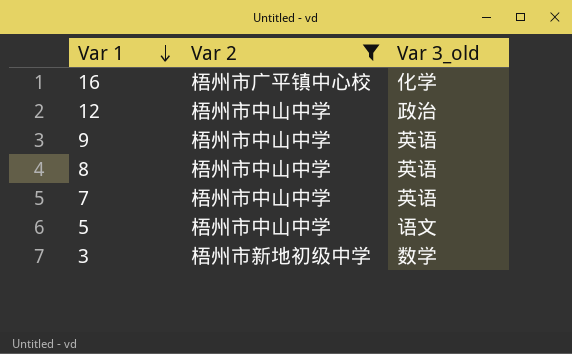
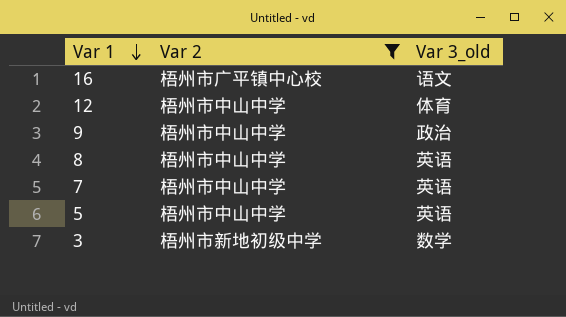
16 | Var 3_old: 化学 -> 语文
12 | Var 3_old: 政治 -> 体育
9 | Var 3_old: 英语 -> 政治
5 | Var 3_old: 语文 -> 英语

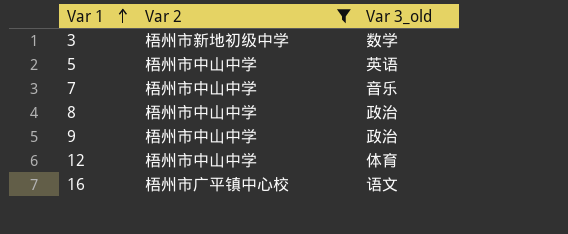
row order: Var 1 descending -> Var 1 ascending
7 | Var 3_old: 英语 -> 音乐
8 | Var 3_old: 英语 -> 政治

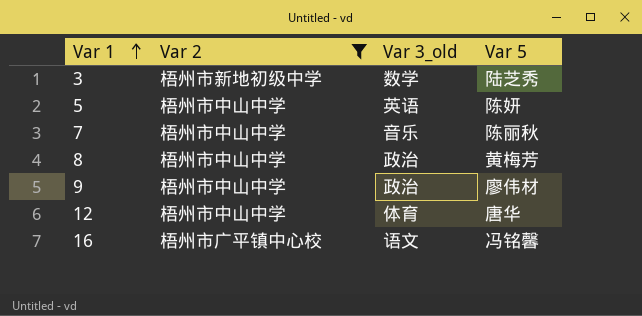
column Var 5 | position: none -> 4

